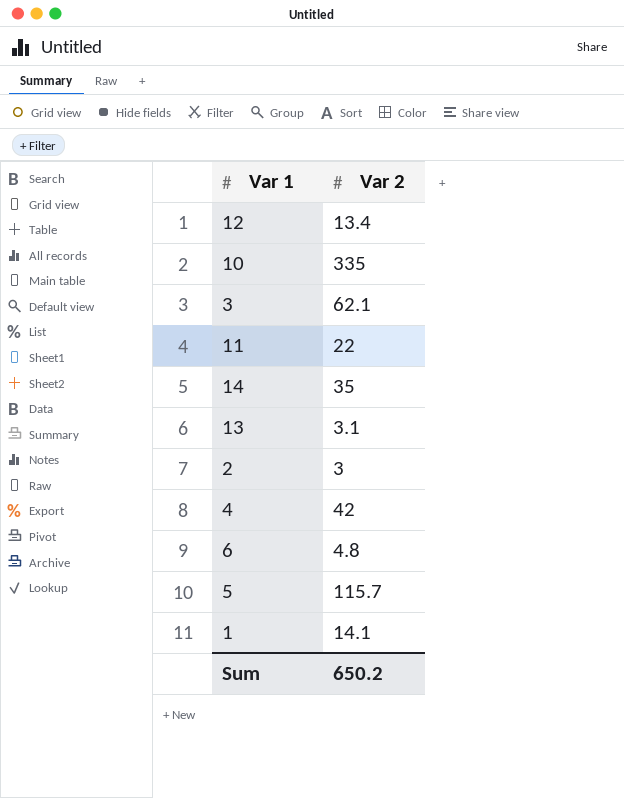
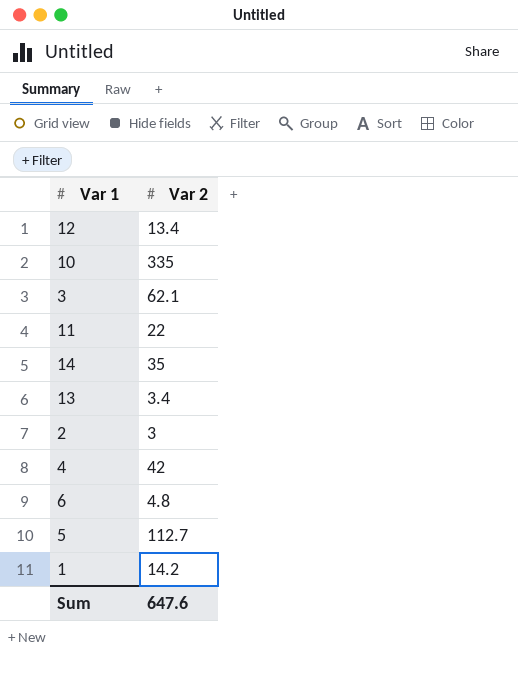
13 | Var 2: 3.1 -> 3.4
5 | Var 2: 115.7 -> 112.7
1 | Var 2: 14.1 -> 14.2
Sum | Var 2: 650.2 -> 647.6

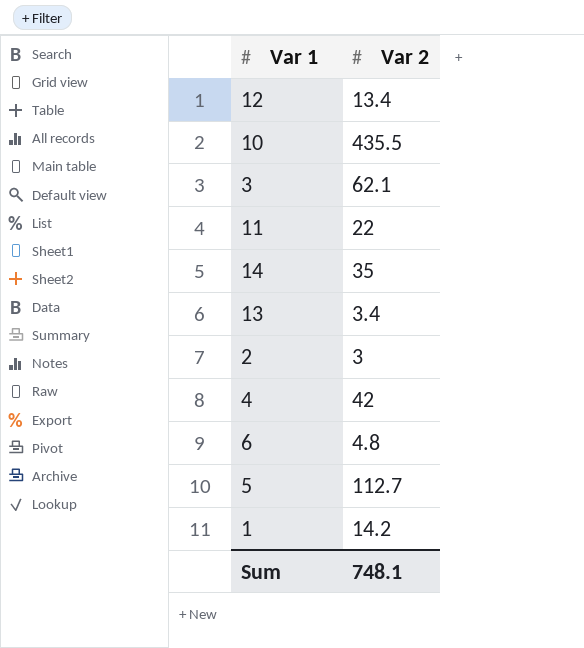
10 | Var 2: 335 -> 435.5
Sum | Var 2: 647.6 -> 748.1

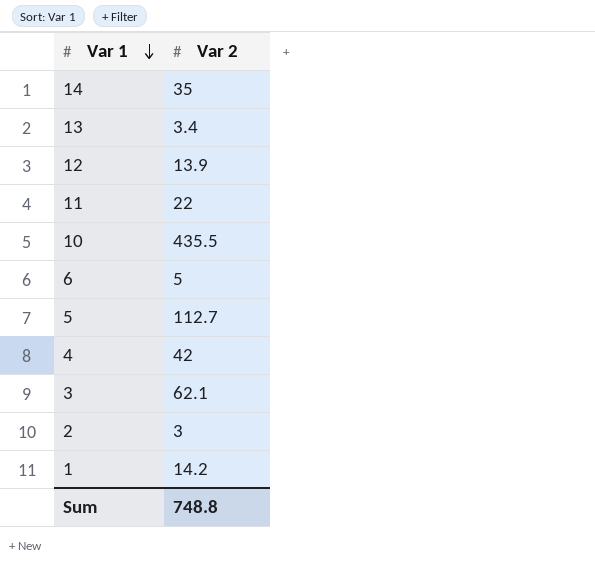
row order: none -> Var 1 descending
12 | Var 2: 13.4 -> 13.9
6 | Var 2: 4.8 -> 5
Sum | Var 2: 748.1 -> 748.8

